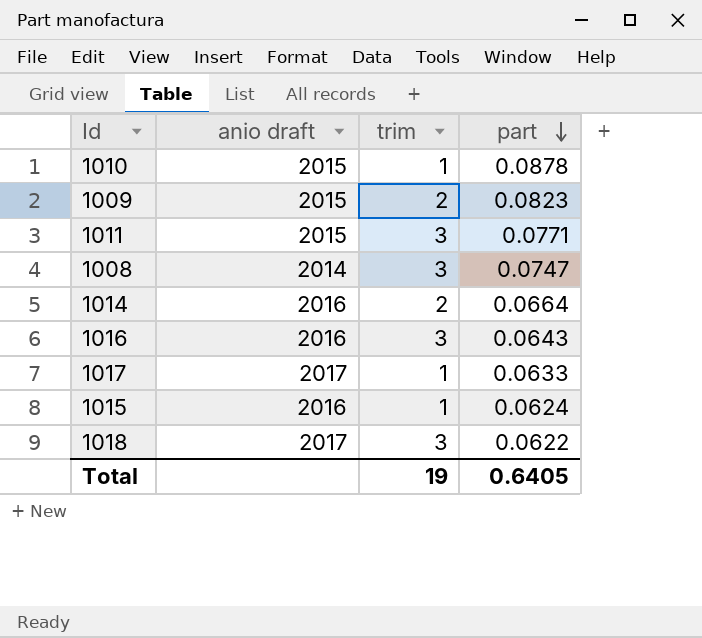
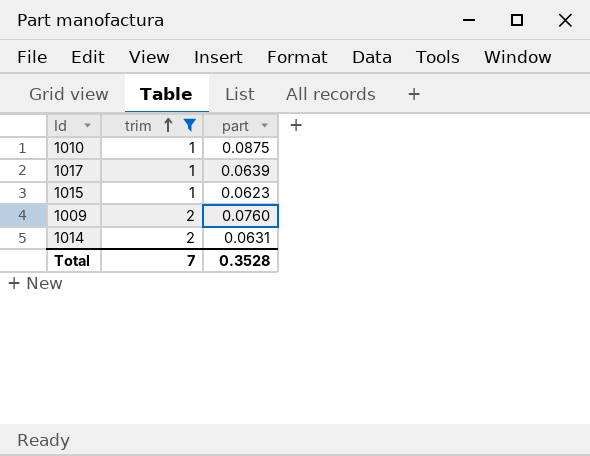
filter: none -> trim != 3
row order: part descending -> trim ascending
column anio draft | position: 2 -> none
1010 | part: 0.0878 -> 0.0875
1017 | part: 0.0633 -> 0.0639
1015 | part: 0.0624 -> 0.0623
1009 | part: 0.0823 -> 0.0760
1014 | part: 0.0664 -> 0.0631
Total | trim: 19 -> 7
Total | part: 0.6405 -> 0.3528

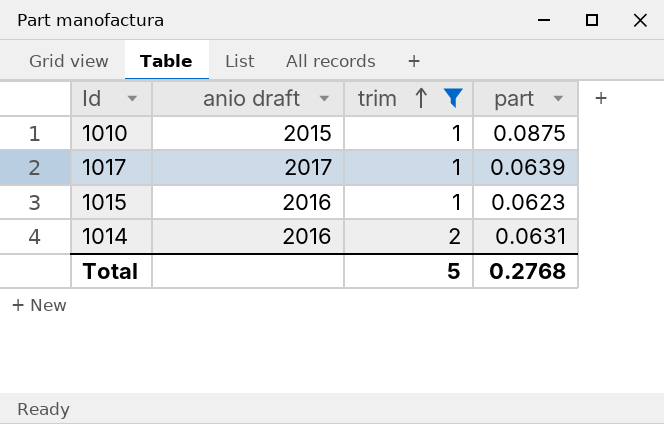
column anio draft | position: none -> 2
row 1009: 2 | 0.0760 -> none
Total | trim: 7 -> 5
Total | part: 0.3528 -> 0.2768

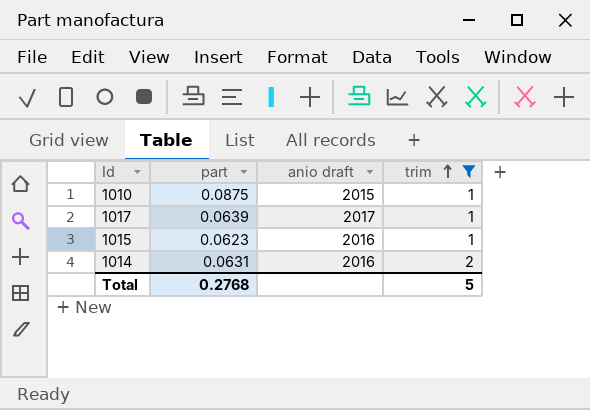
column part | position: 4 -> 2

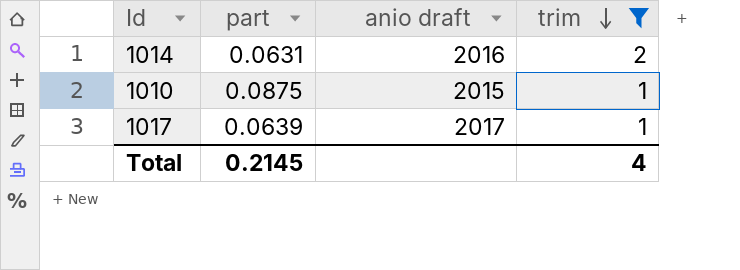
row order: trim ascending -> trim descending
row 1015: 0.0623 | 2016 | 1 -> none
Total | part: 0.2768 -> 0.2145
Total | trim: 5 -> 4

